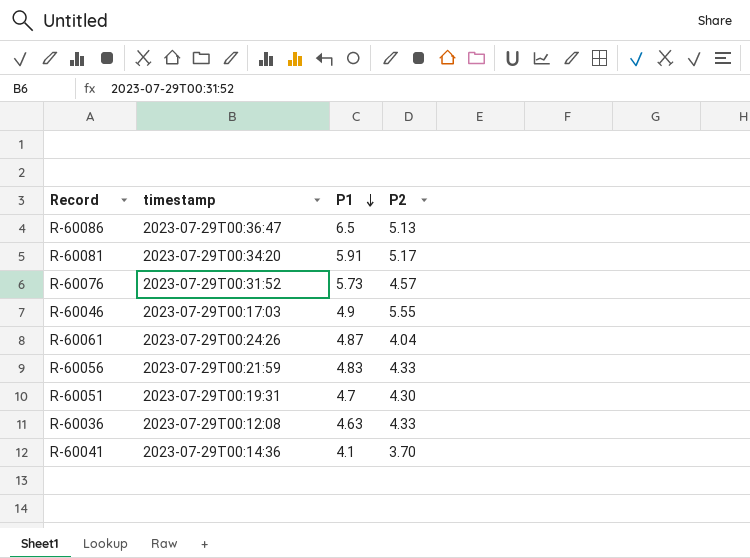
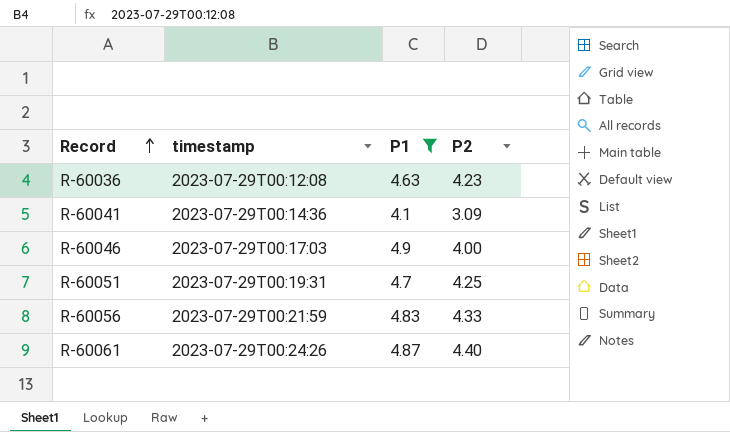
filter: none -> P1 <= 4.9
row order: P1 descending -> Record ascending
R-60036 | P2: 4.33 -> 4.23
R-60041 | P2: 3.70 -> 3.09
R-60046 | P2: 5.55 -> 4.00
R-60051 | P2: 4.30 -> 4.25
R-60061 | P2: 4.04 -> 4.40

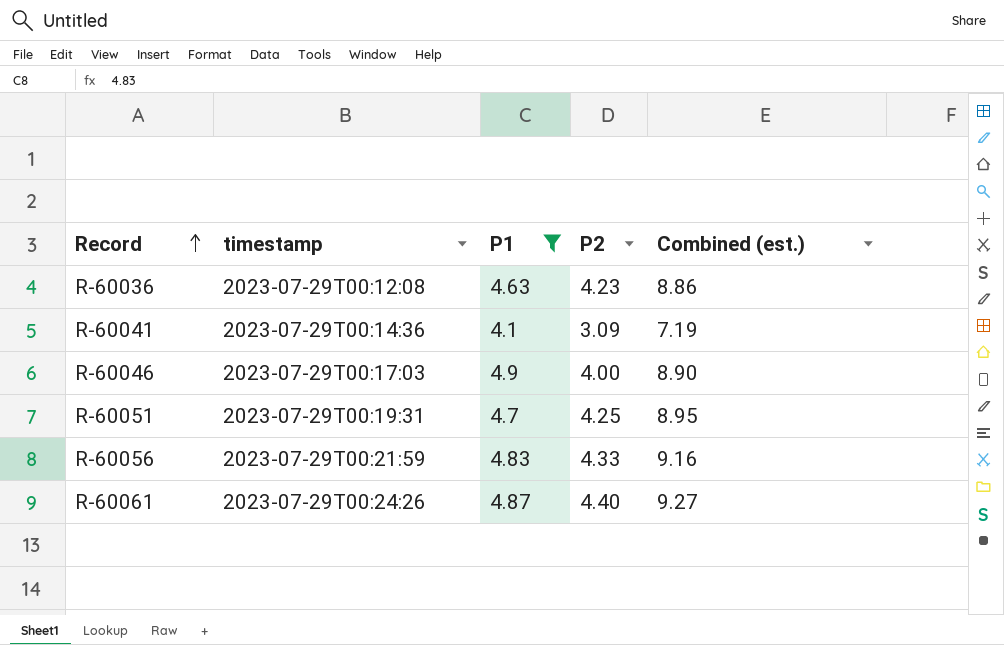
column Combined (est.) | formula: none -> [P1] + [P2]

